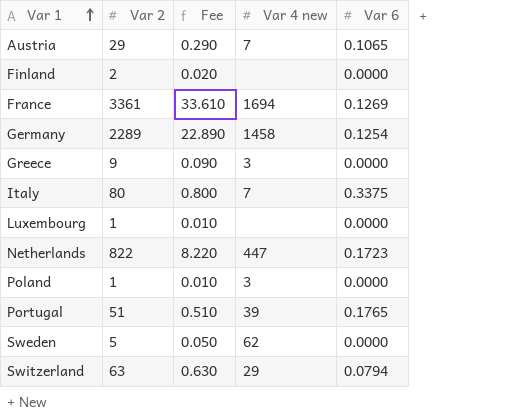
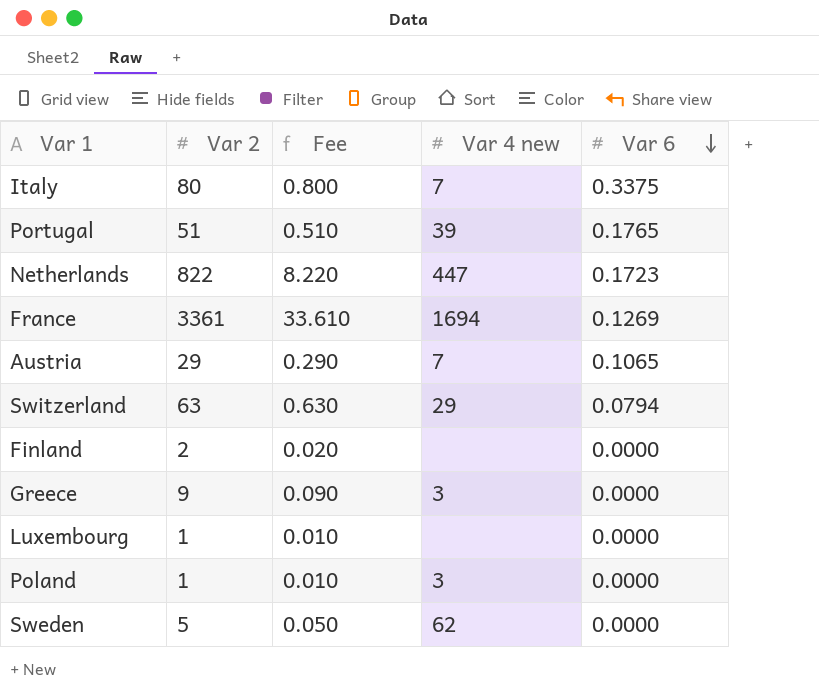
row order: Var 1 ascending -> Var 6 descending
row Germany: 2289 | 22.890 | 1458 | 0.1254 -> none

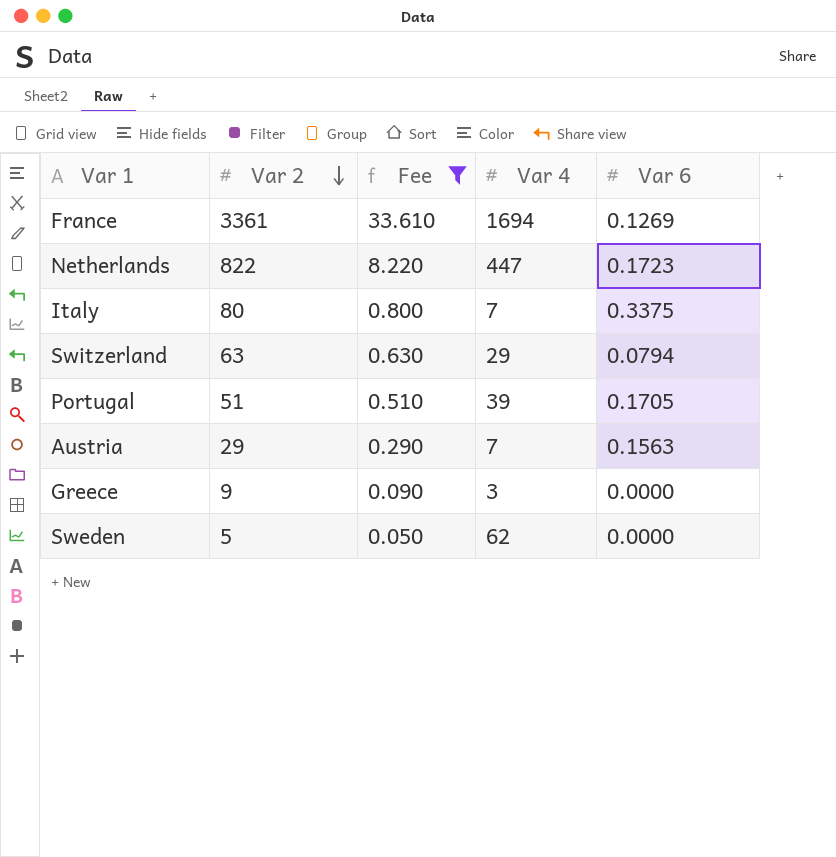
filter: none -> Fee >= 0.050
row order: Var 6 descending -> Var 2 descending
column name: Var 4 new -> Var 4
Portugal | Var 6: 0.1765 -> 0.1705
Austria | Var 6: 0.1065 -> 0.1563

